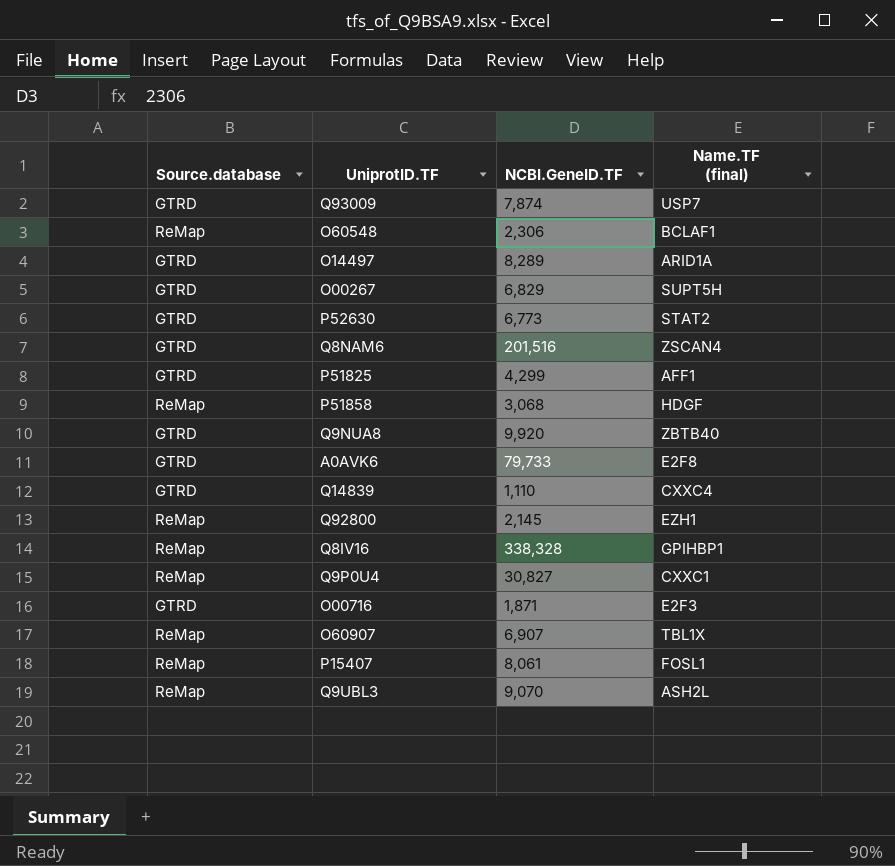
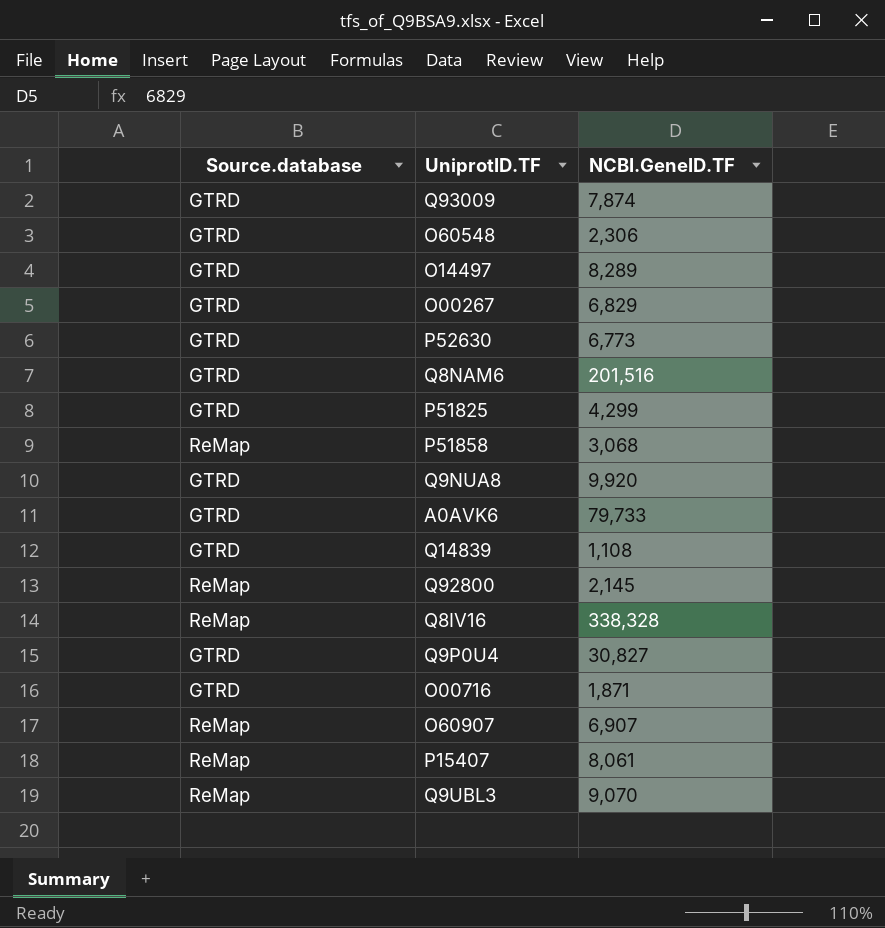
column Name.TF (final) | position: 4 -> none
O60548 | Source.database: ReMap -> GTRD
Q14839 | NCBI.GeneID.TF: 1,110 -> 1,108
Q9P0U4 | Source.database: ReMap -> GTRD

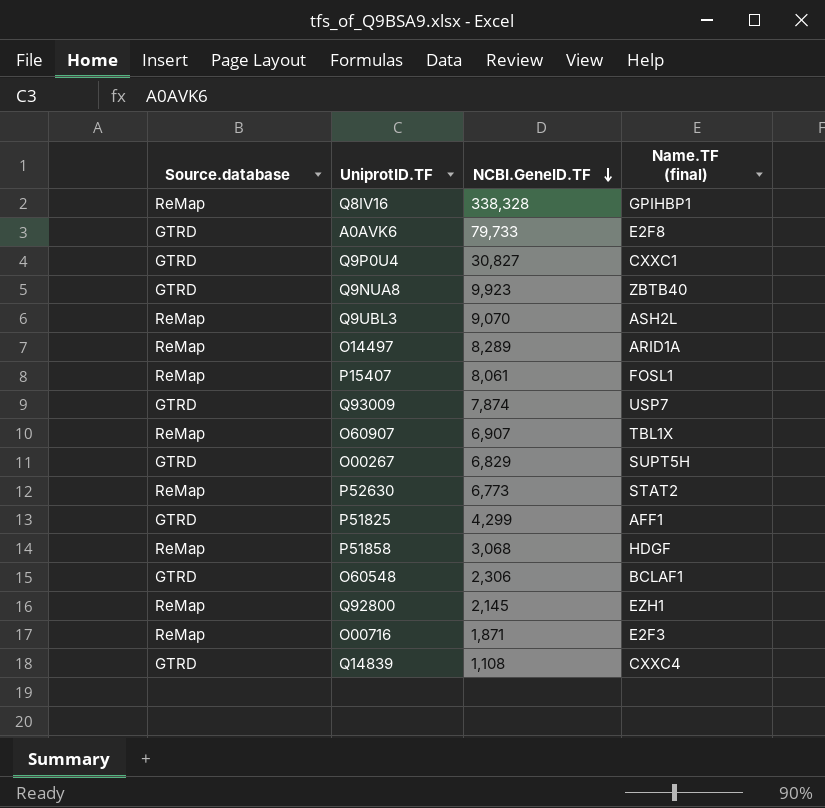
row order: none -> NCBI.GeneID.TF descending
column Name.TF (final) | position: none -> 4
row Q8NAM6: GTRD | 201,516 -> none
Q9NUA8 | NCBI.GeneID.TF: 9,920 -> 9,923
O14497 | Source.database: GTRD -> ReMap
P52630 | Source.database: GTRD -> ReMap
O00716 | Source.database: GTRD -> ReMap

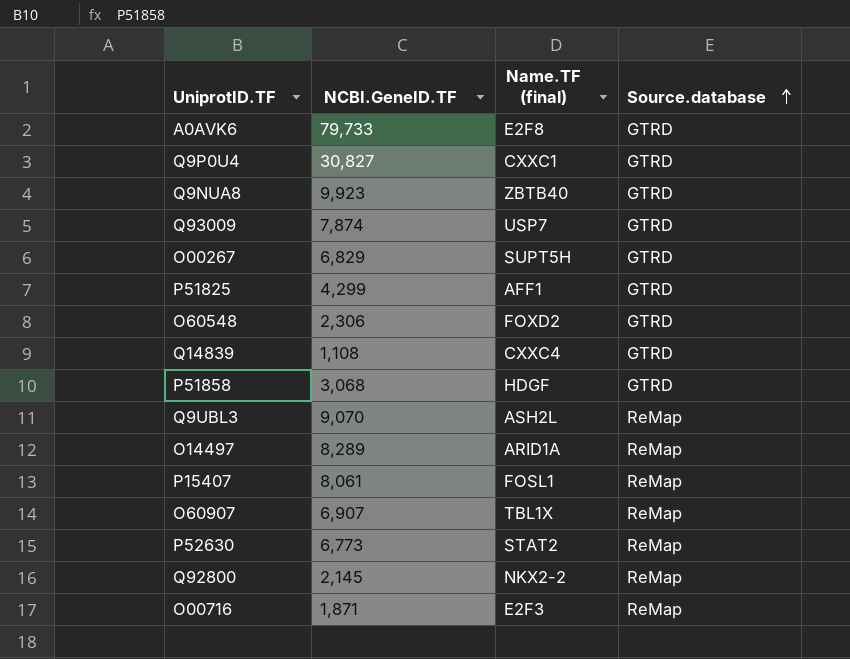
row order: NCBI.GeneID.TF descending -> Source.database ascending
column Source.database | position: 1 -> 4
row Q8IV16: ReMap | 338,328 | GPIHBP1 -> none
O60548 | Name.TF (final): BCLAF1 -> FOXD2
P51858 | Source.database: ReMap -> GTRD
Q92800 | Name.TF (final): EZH1 -> NKX2-2

